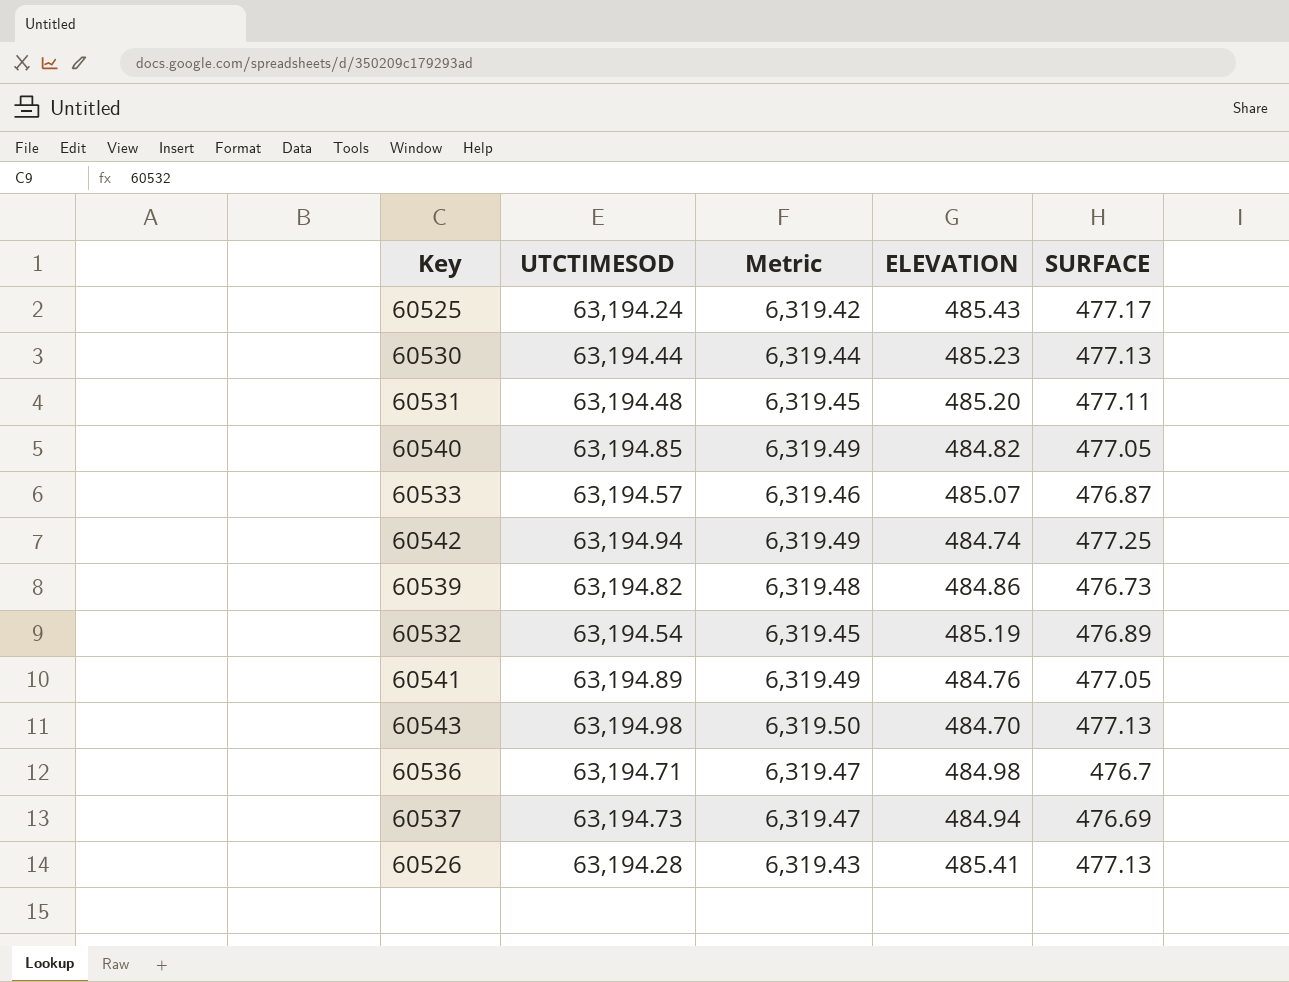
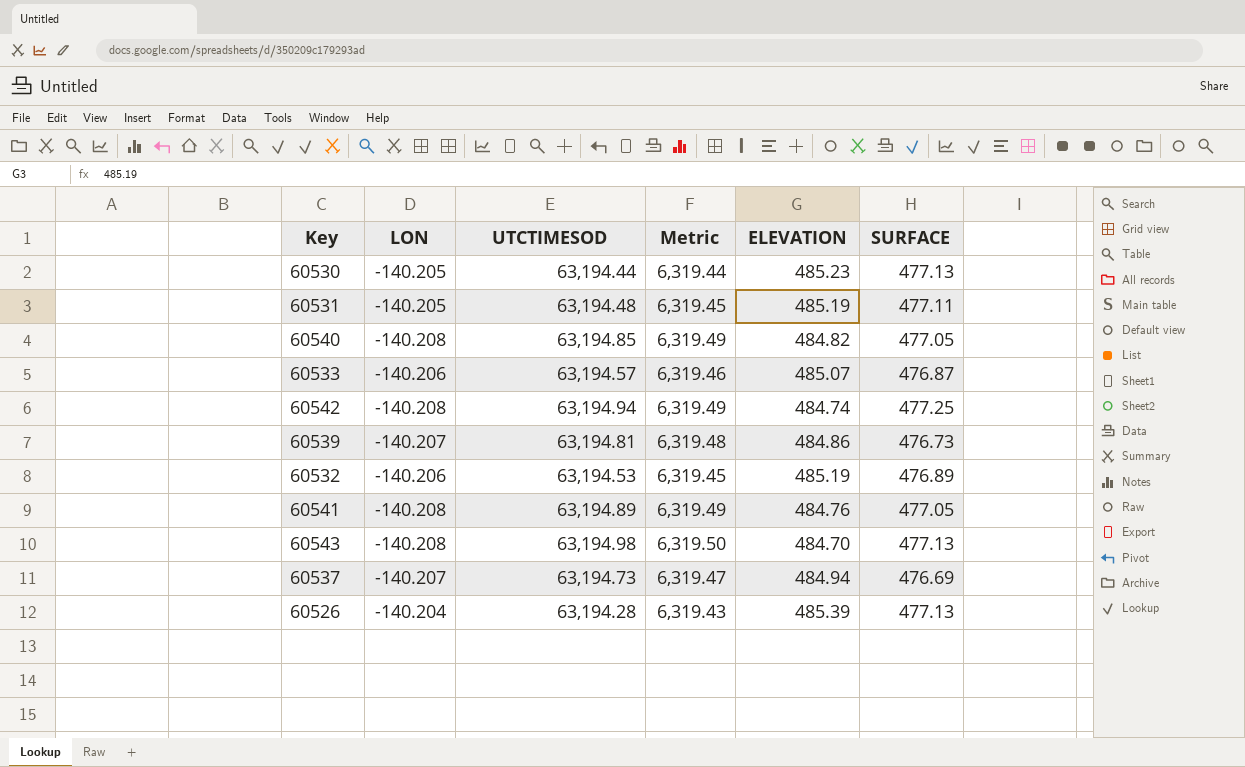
column LON | position: none -> 2
row 60525: 63,194.24 | 6,319.42 | 485.43 | 477.17 -> none
row 60536: 63,194.71 | 6,319.47 | 484.98 | 476.7 -> none
60531 | ELEVATION: 485.20 -> 485.19
60539 | UTCTIMESOD: 63,194.82 -> 63,194.81
60532 | UTCTIMESOD: 63,194.54 -> 63,194.53
60526 | ELEVATION: 485.41 -> 485.39

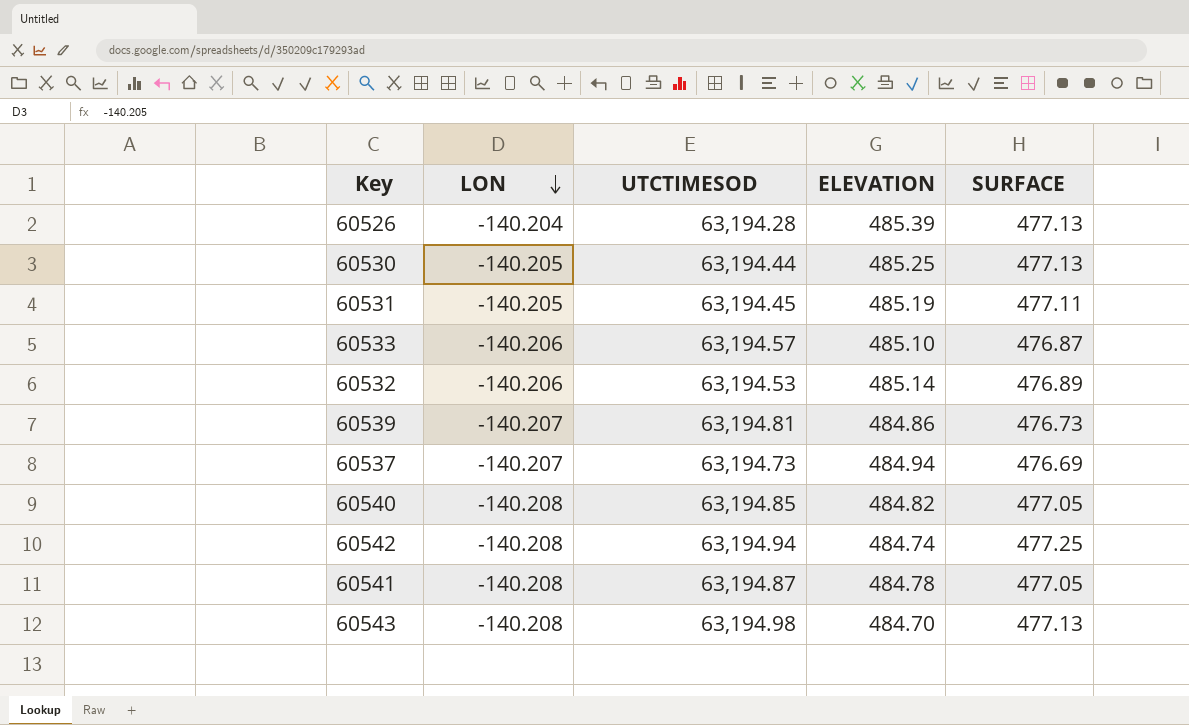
row order: none -> LON descending
column Metric | formula: [UTCTIMESOD] * 0.1 -> none
60530 | ELEVATION: 485.23 -> 485.25
60531 | UTCTIMESOD: 63,194.48 -> 63,194.45
60533 | ELEVATION: 485.07 -> 485.10
60532 | ELEVATION: 485.19 -> 485.14
60541 | UTCTIMESOD: 63,194.89 -> 63,194.87
60541 | ELEVATION: 484.76 -> 484.78

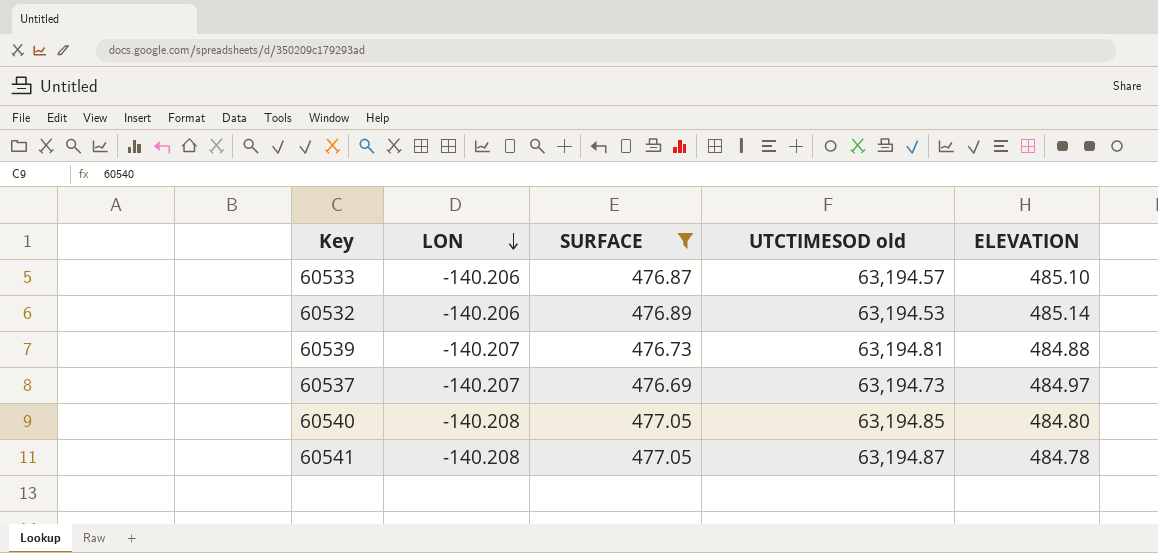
filter: none -> SURFACE <= 477.05
column SURFACE | position: 5 -> 3
column name: UTCTIMESOD -> UTCTIMESOD old
60539 | ELEVATION: 484.86 -> 484.88
60537 | ELEVATION: 484.94 -> 484.97
60540 | ELEVATION: 484.82 -> 484.80

